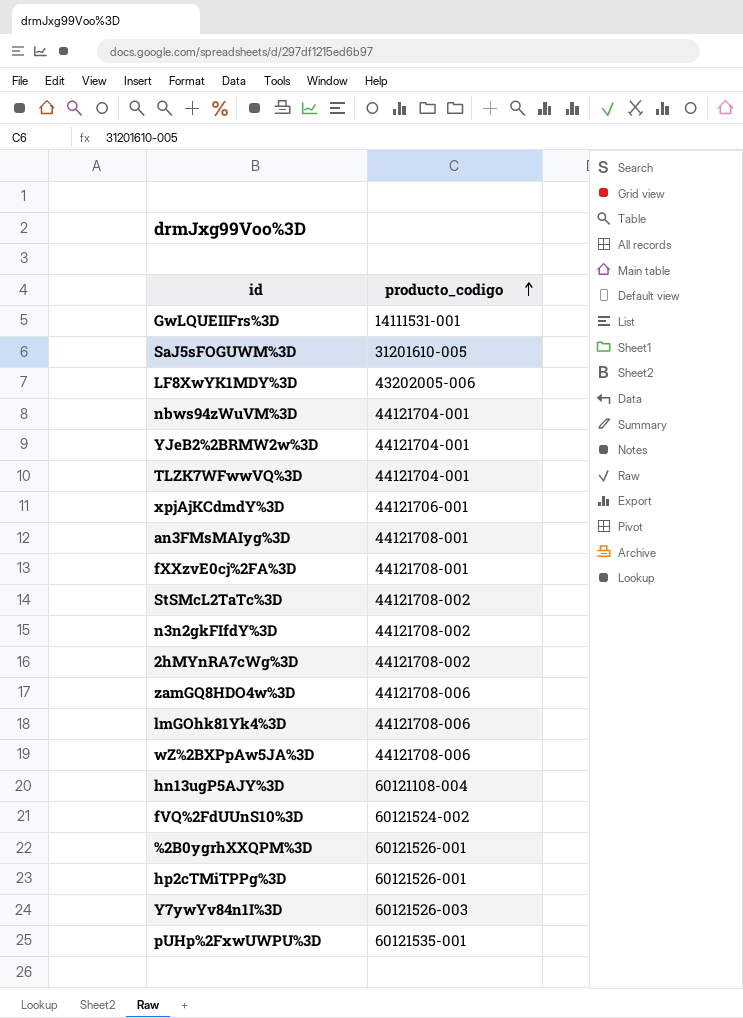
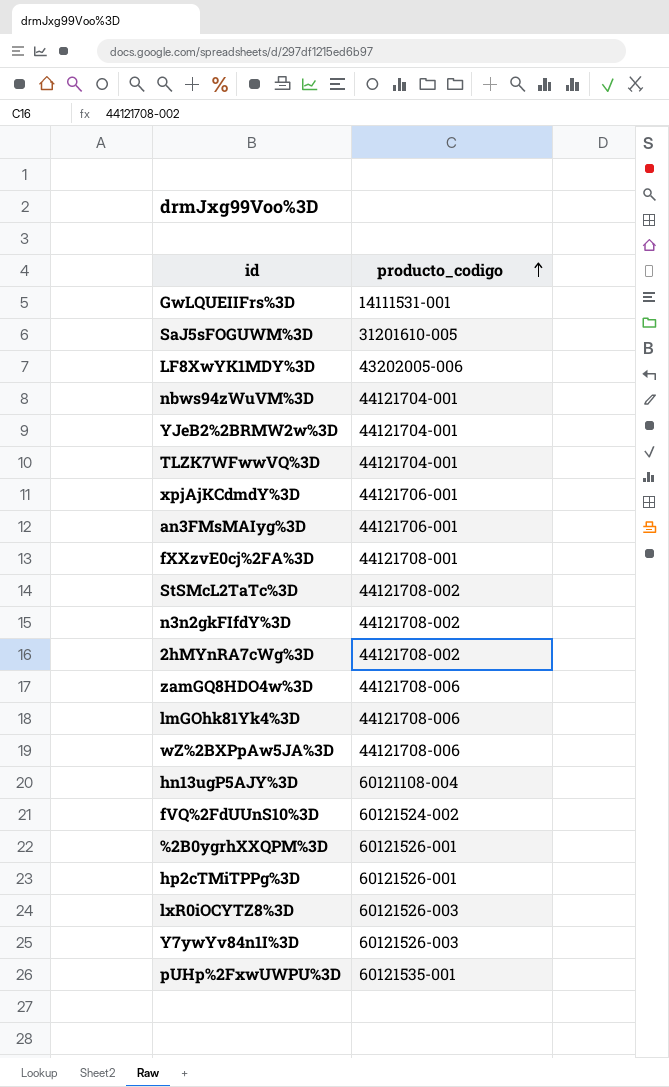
an3FMsMAIyg%3D | producto_codigo: 44121708-001 -> 44121706-001
row lxR0iOCYTZ8%3D: none -> 60121526-003

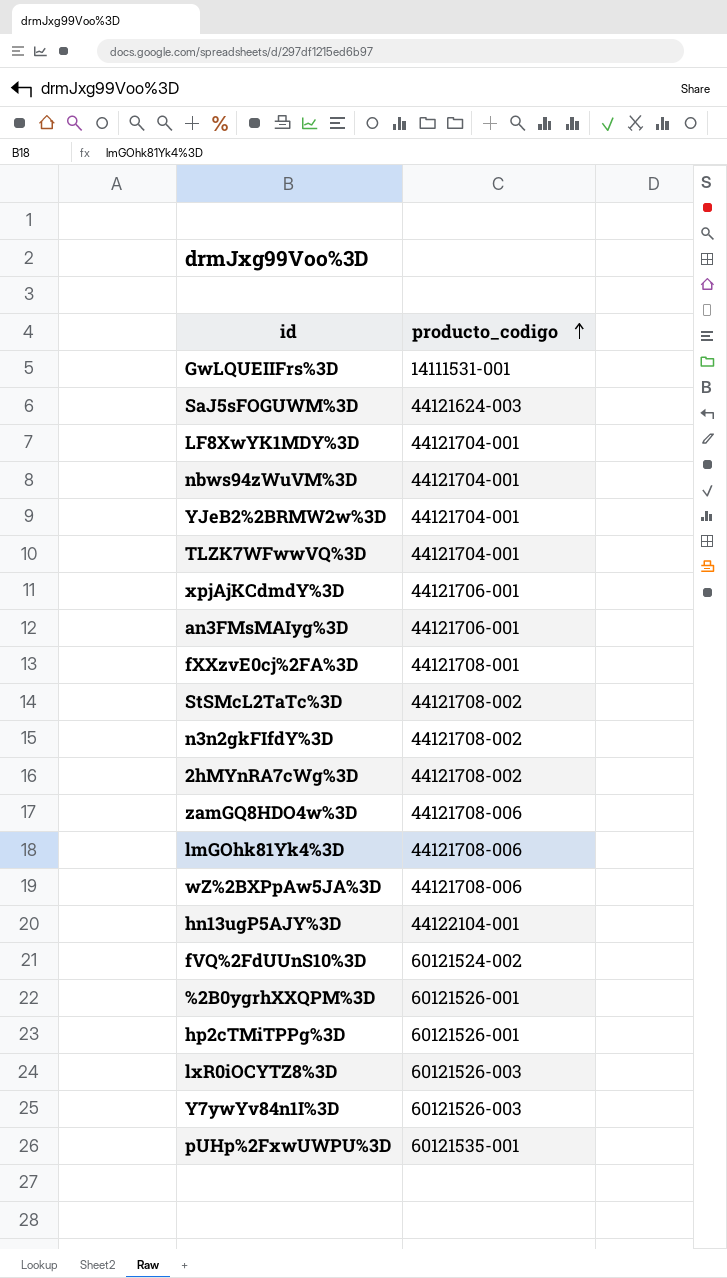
SaJ5sFOGUWM%3D | producto_codigo: 31201610-005 -> 44121624-003
LF8XwYK1MDY%3D | producto_codigo: 43202005-006 -> 44121704-001
hn13ugP5AJY%3D | producto_codigo: 60121108-004 -> 44122104-001

